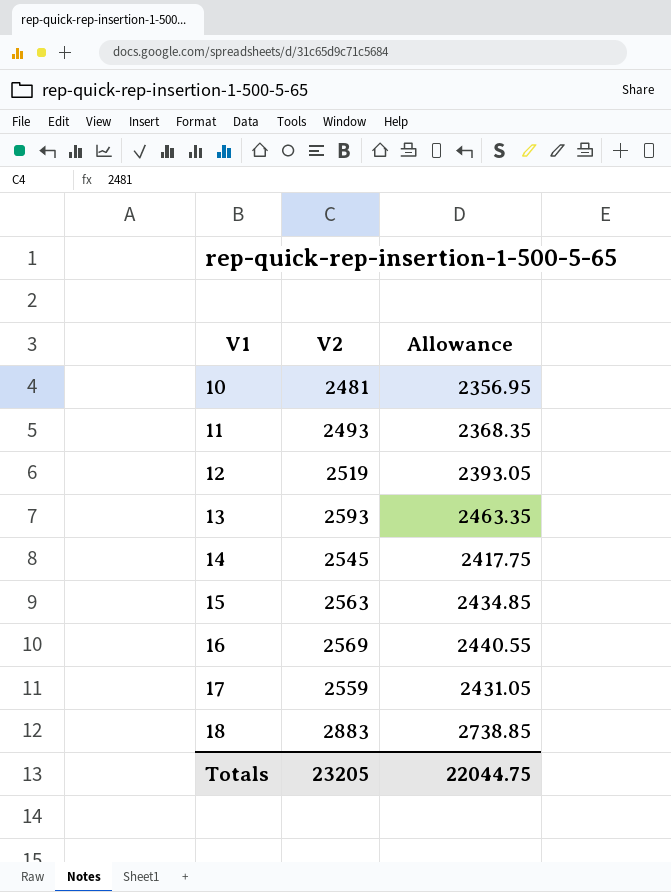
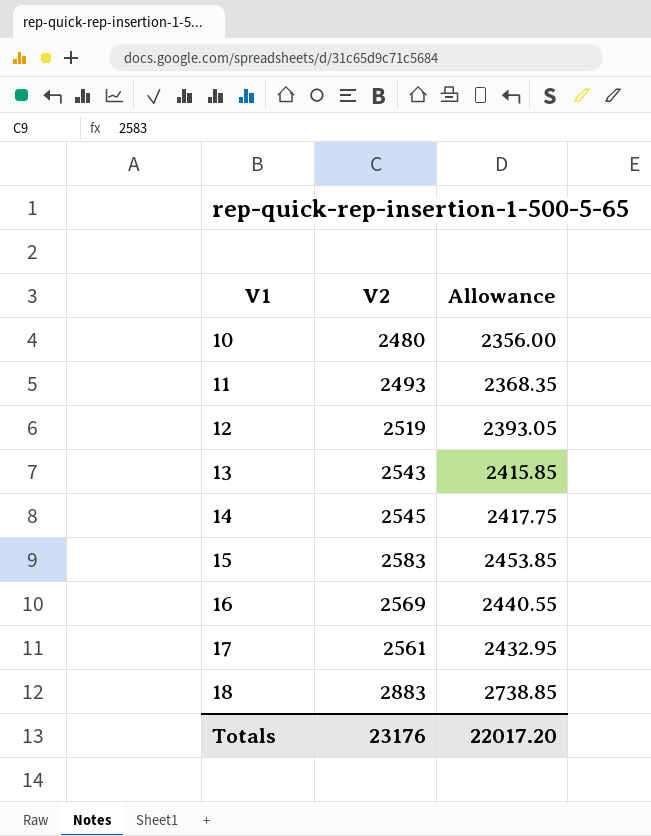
10 | V2: 2481 -> 2480
10 | Allowance: 2356.95 -> 2356.00
13 | V2: 2593 -> 2543
13 | Allowance: 2463.35 -> 2415.85
15 | V2: 2563 -> 2583
15 | Allowance: 2434.85 -> 2453.85
17 | V2: 2559 -> 2561
17 | Allowance: 2431.05 -> 2432.95
Totals | V2: 23205 -> 23176
Totals | Allowance: 22044.75 -> 22017.20

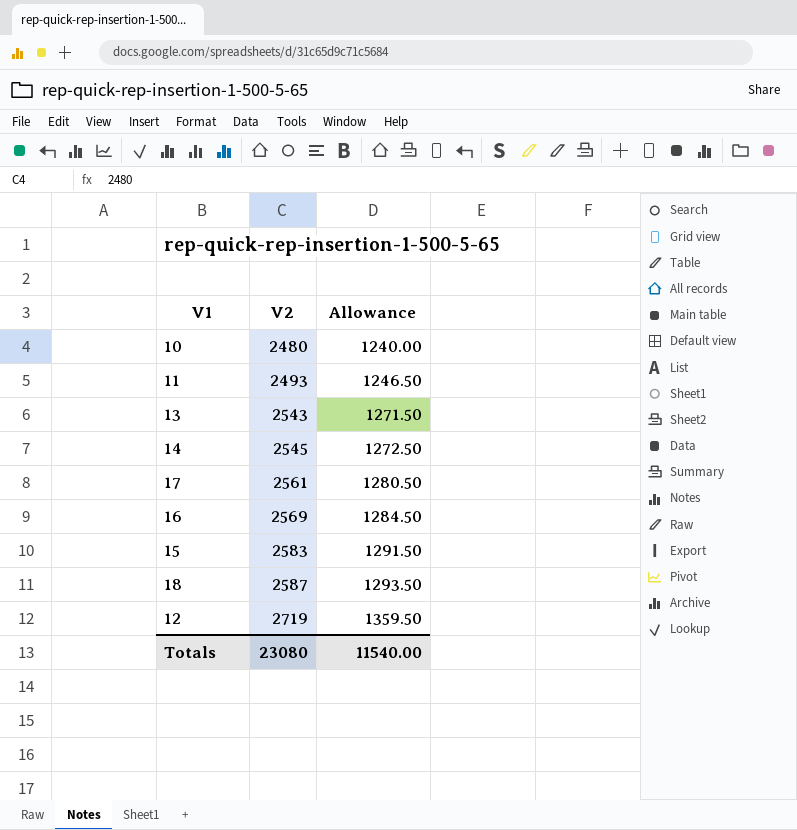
row order: V1 ascending -> V2 ascending
column Allowance | formula: [V2] * 0.95 -> [V2] * 0.5
18 | V2: 2883 -> 2587
12 | V2: 2519 -> 2719
Totals | V2: 23176 -> 23080
Totals | Allowance: 22017.20 -> 11540.00

